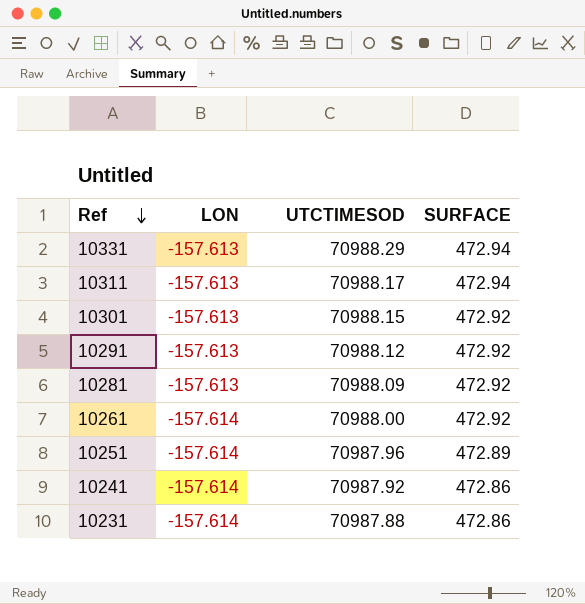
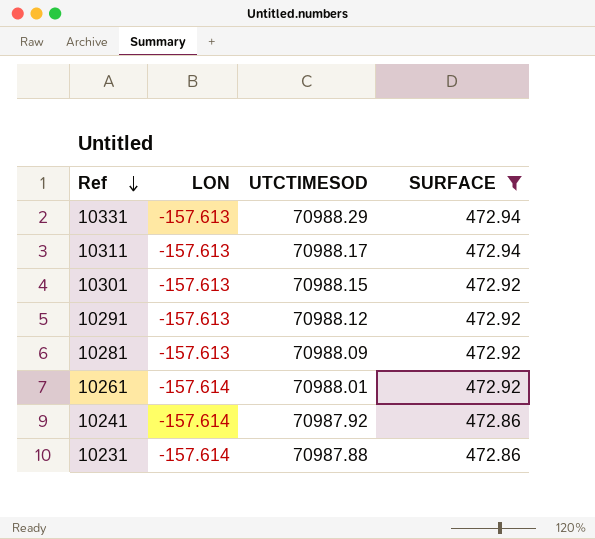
filter: none -> SURFACE != 472.89
10261 | UTCTIMESOD: 70988.00 -> 70988.01

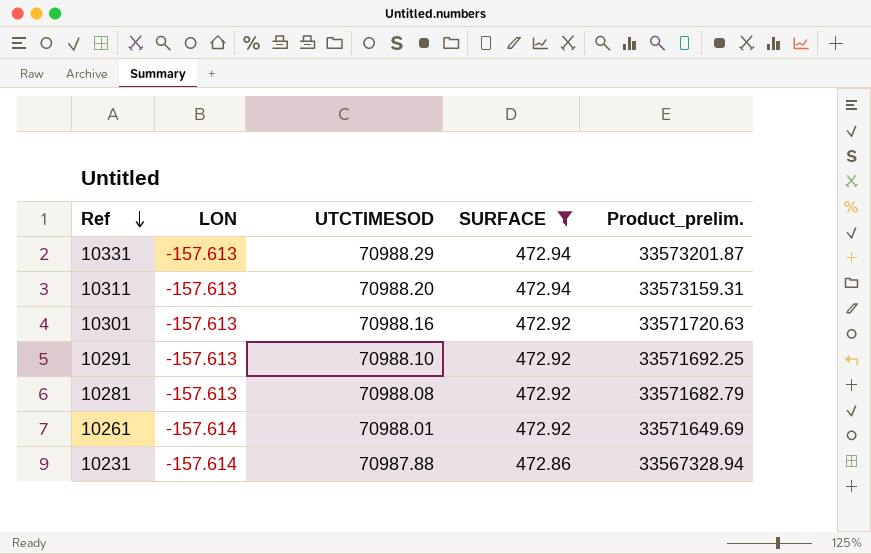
column Product_prelim. | formula: none -> [UTCTIMESOD] * [SURFACE]
row 10241: -157.614 | 70987.92 | 472.86 -> none
10311 | UTCTIMESOD: 70988.17 -> 70988.20
10301 | UTCTIMESOD: 70988.15 -> 70988.16
10291 | UTCTIMESOD: 70988.12 -> 70988.10
10281 | UTCTIMESOD: 70988.09 -> 70988.08

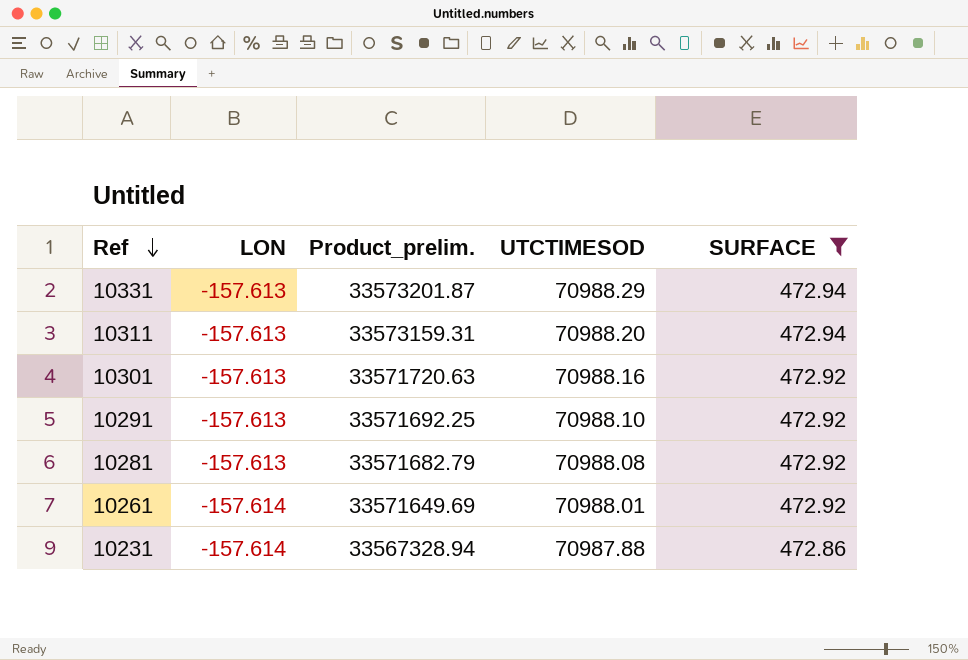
column Product_prelim. | position: 5 -> 3

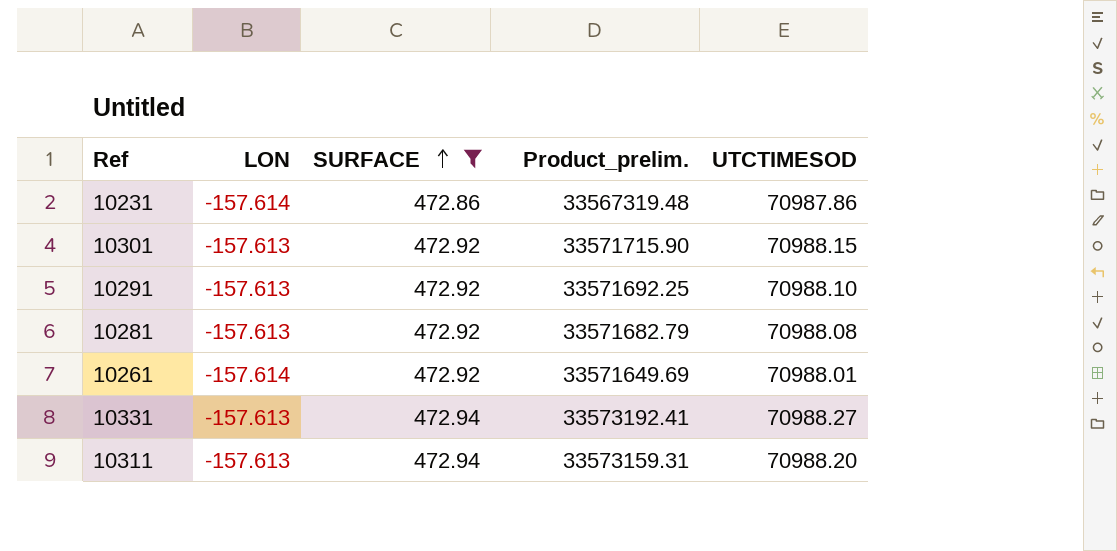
row order: Ref descending -> SURFACE ascending
column SURFACE | position: 5 -> 3
10231 | Product_prelim.: 33567328.94 -> 33567319.48
10231 | UTCTIMESOD: 70987.88 -> 70987.86
10301 | Product_prelim.: 33571720.63 -> 33571715.90
10301 | UTCTIMESOD: 70988.16 -> 70988.15
10331 | Product_prelim.: 33573201.87 -> 33573192.41
10331 | UTCTIMESOD: 70988.29 -> 70988.27

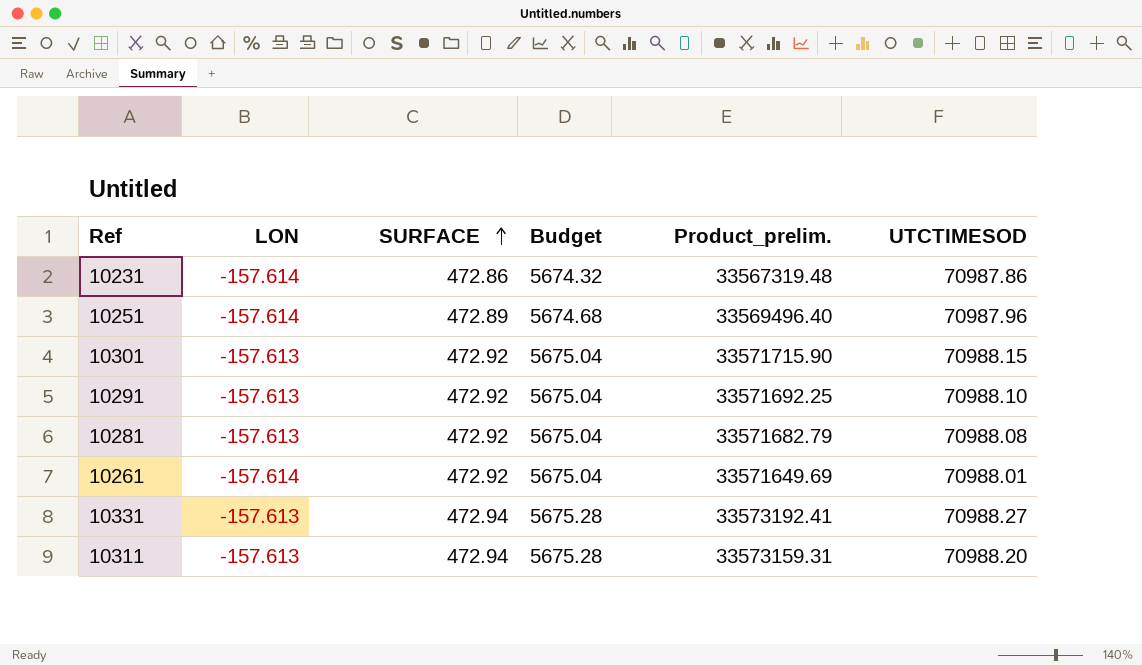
filter: SURFACE != 472.89 -> none
column Budget | formula: none -> [SURFACE] * 12

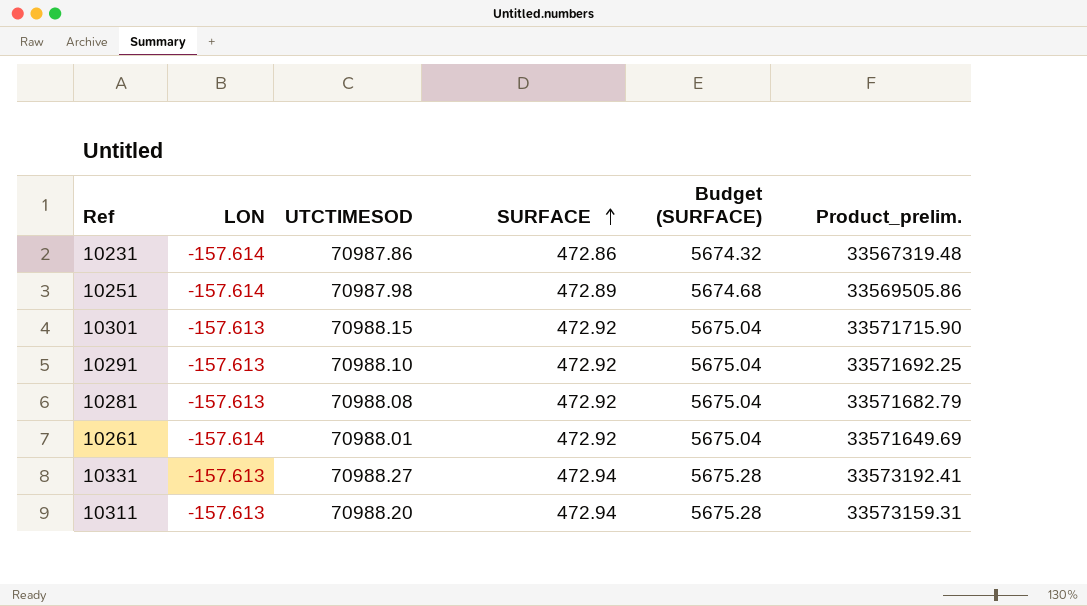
column UTCTIMESOD | position: 6 -> 3
column name: Budget -> Budget (SURFACE)
10251 | UTCTIMESOD: 70987.96 -> 70987.98
10251 | Product_prelim.: 33569496.40 -> 33569505.86

